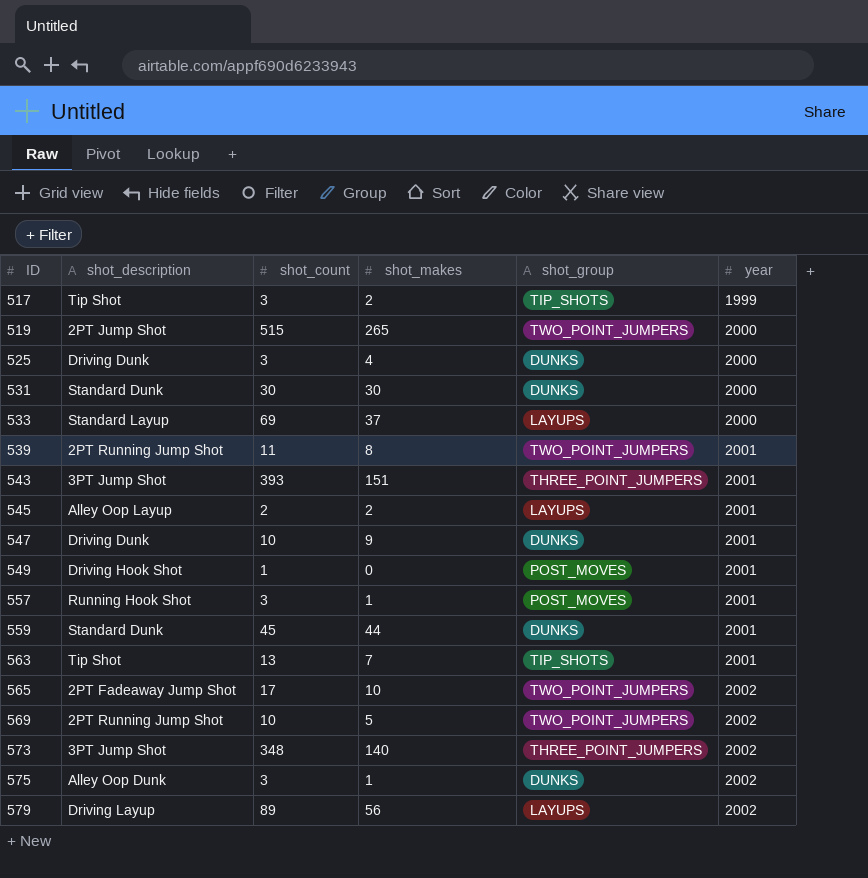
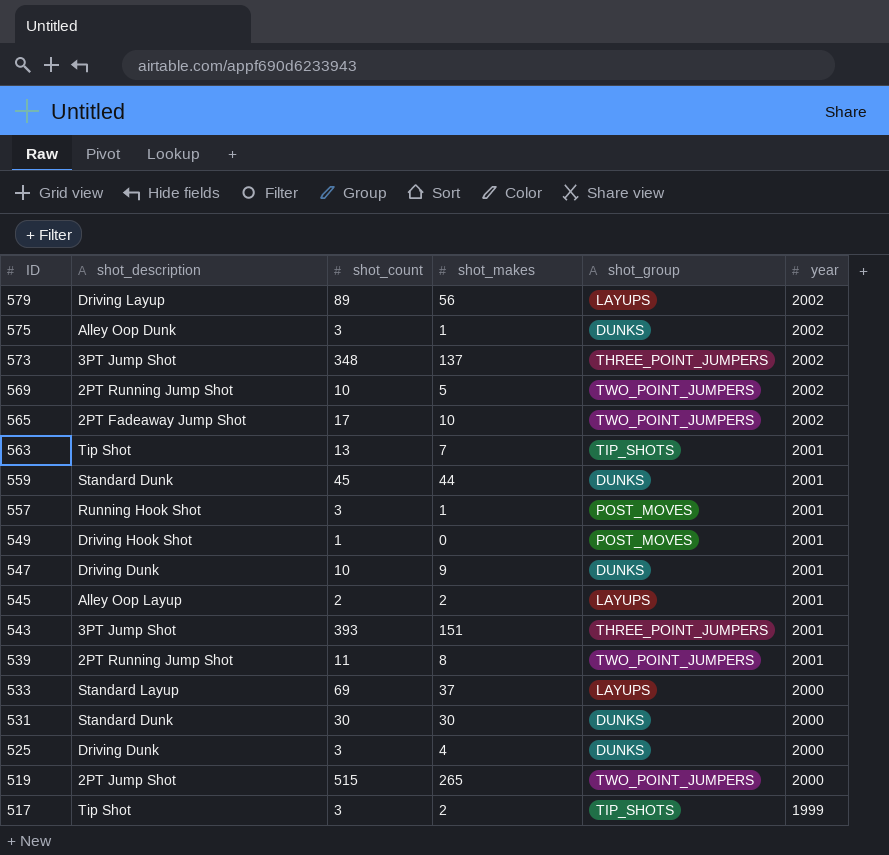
row order: ID ascending -> ID descending
573 | shot_makes: 140 -> 137

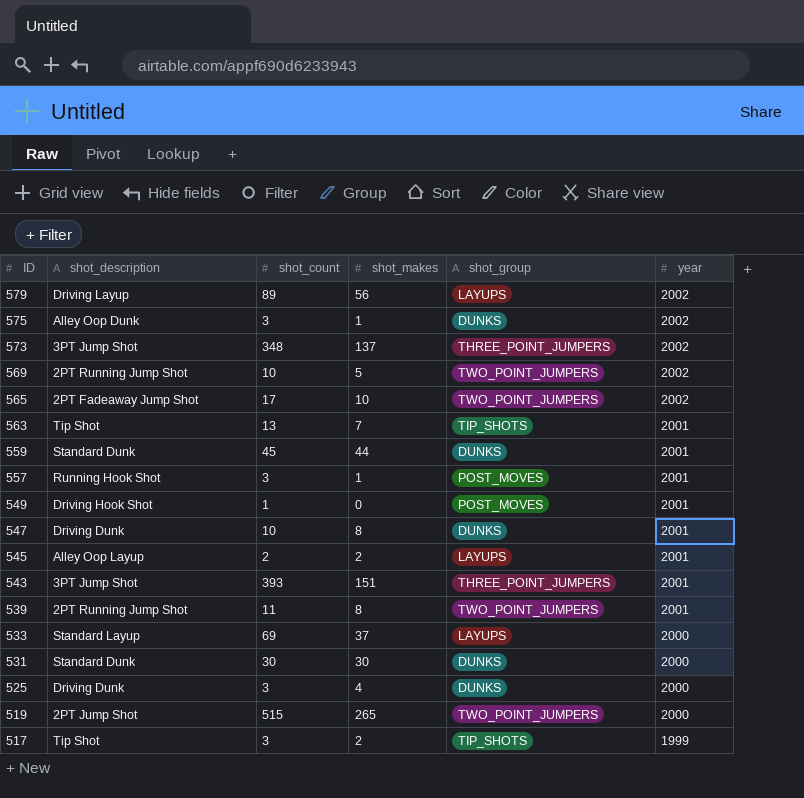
547 | shot_makes: 9 -> 8

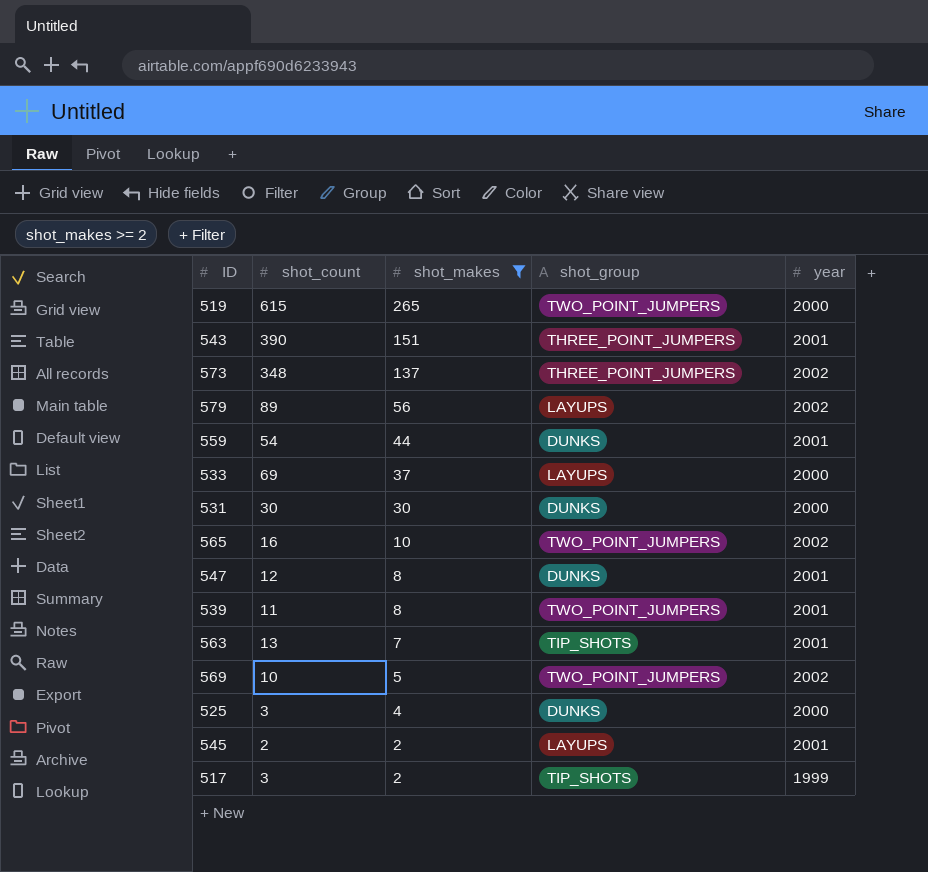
filter: none -> shot_makes >= 2
row order: ID descending -> shot_makes descending
column shot_description | position: 2 -> none
519 | shot_count: 515 -> 615
543 | shot_count: 393 -> 390
559 | shot_count: 45 -> 54
565 | shot_count: 17 -> 16
547 | shot_count: 10 -> 12

